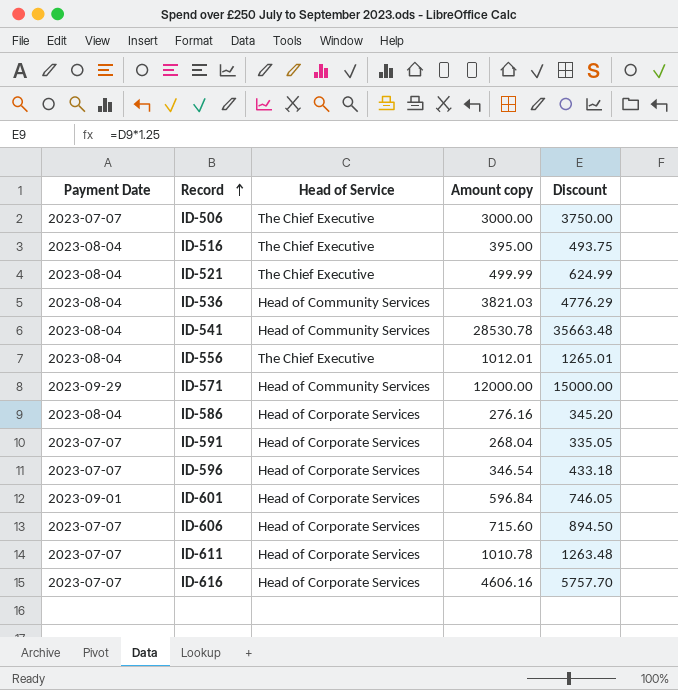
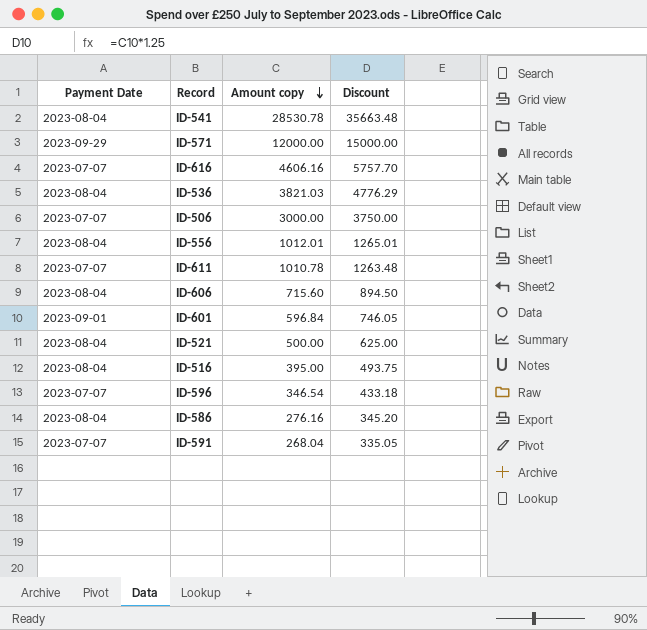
row order: Record ascending -> Amount copy descending
column Head of Service | position: 3 -> none
ID-606 | Payment Date: 2023-07-07 -> 2023-08-04
ID-521 | Amount copy: 499.99 -> 500.00
ID-521 | Discount: 624.99 -> 625.00

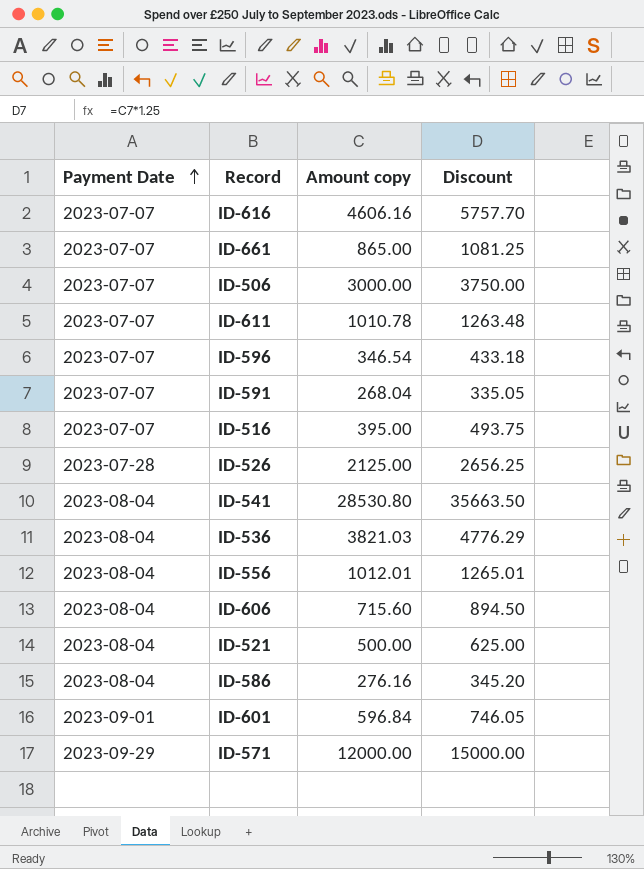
row order: Amount copy descending -> Payment Date ascending
row ID-661: none -> 2023-07-07 | 865.00 | 1081.25
ID-516 | Payment Date: 2023-08-04 -> 2023-07-07
row ID-526: none -> 2023-07-28 | 2125.00 | 2656.25
ID-541 | Amount copy: 28530.78 -> 28530.80
ID-541 | Discount: 35663.48 -> 35663.50

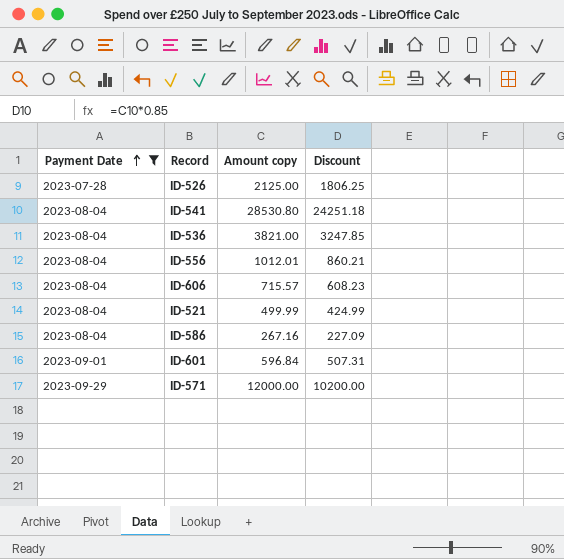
filter: none -> Payment Date != 2023-07-07
column Discount | formula: [Amount copy] * 1.25 -> [Amount copy] * 0.85
ID-536 | Amount copy: 3821.03 -> 3821.00
ID-606 | Amount copy: 715.60 -> 715.57
ID-521 | Amount copy: 500.00 -> 499.99
ID-586 | Amount copy: 276.16 -> 267.16

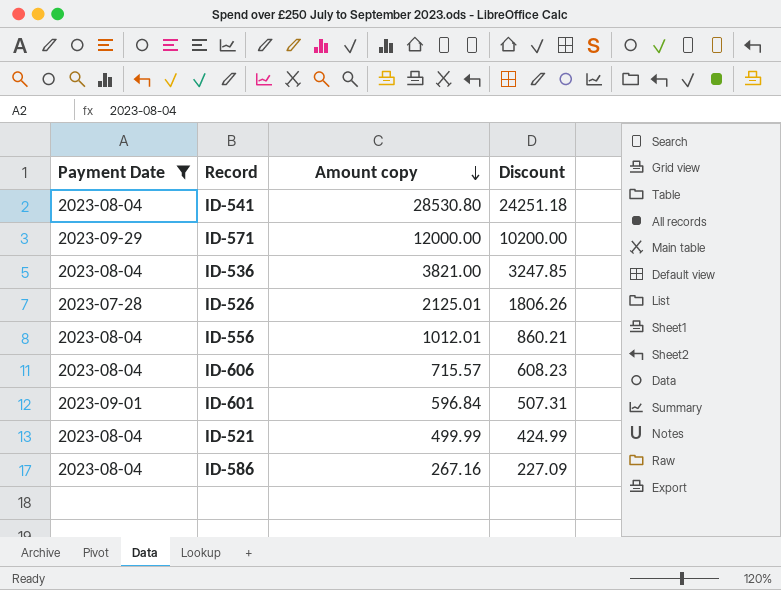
row order: Payment Date ascending -> Amount copy descending
ID-526 | Amount copy: 2125.00 -> 2125.01
ID-526 | Discount: 1806.25 -> 1806.26

